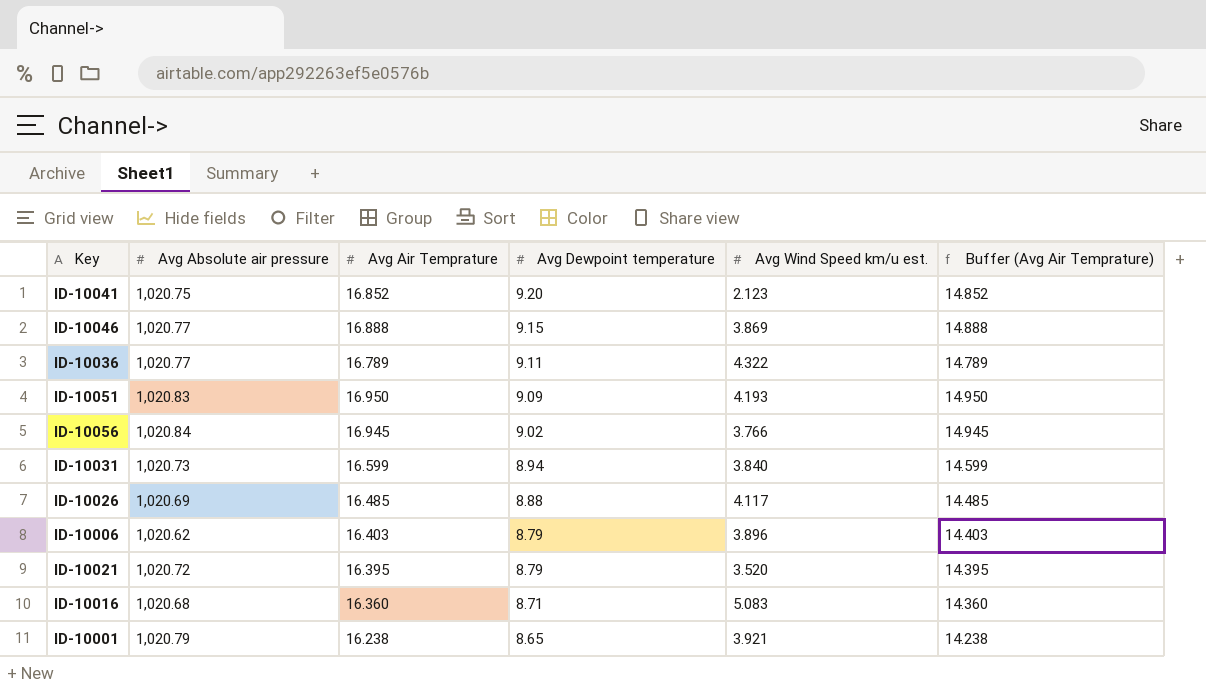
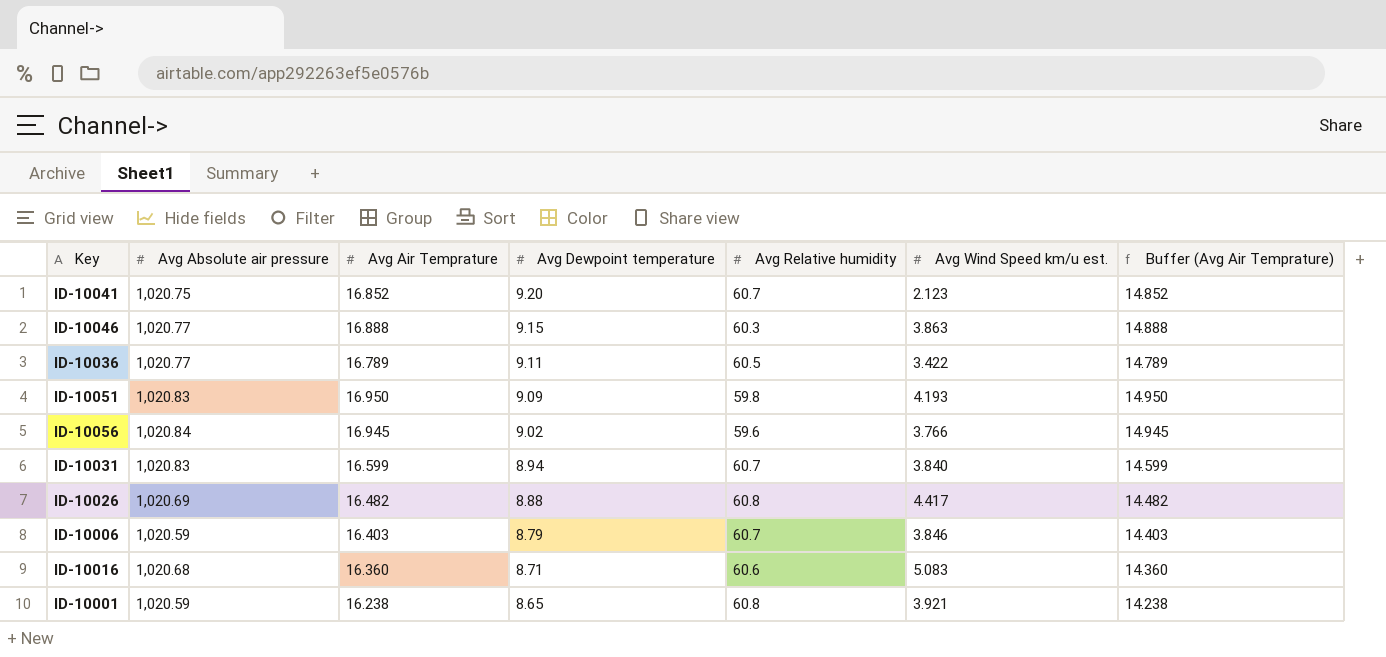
column Avg Relative humidity | position: none -> 5
row ID-10021: 1,020.72 | 16.395 | 8.79 | 3.520 | 14.395 -> none
ID-10046 | Avg Wind Speed km/u est.: 3.869 -> 3.863
ID-10036 | Avg Wind Speed km/u est.: 4.322 -> 3.422
ID-10031 | Avg Absolute air pressure: 1,020.73 -> 1,020.83
ID-10026 | Avg Air Temprature: 16.485 -> 16.482
ID-10026 | Avg Wind Speed km/u est.: 4.117 -> 4.417
ID-10026 | Buffer (Avg Air Temprature): 14.485 -> 14.482
ID-10006 | Avg Absolute air pressure: 1,020.62 -> 1,020.59
ID-10006 | Avg Wind Speed km/u est.: 3.896 -> 3.846
ID-10001 | Avg Absolute air pressure: 1,020.79 -> 1,020.59

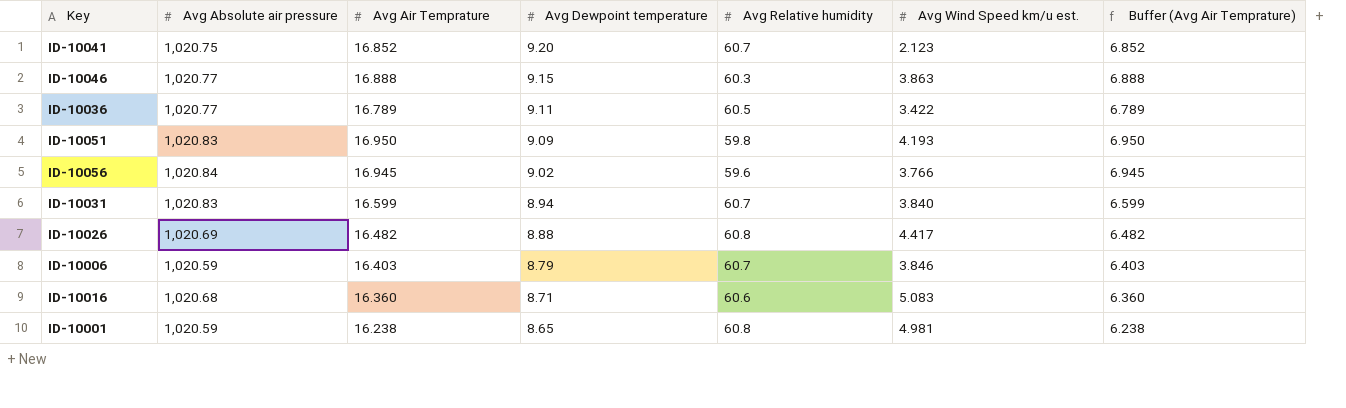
column Buffer (Avg Air Temprature) | formula: [Avg Air Temprature] - 2 -> [Avg Air Temprature] - 10
ID-10001 | Avg Wind Speed km/u est.: 3.921 -> 4.981

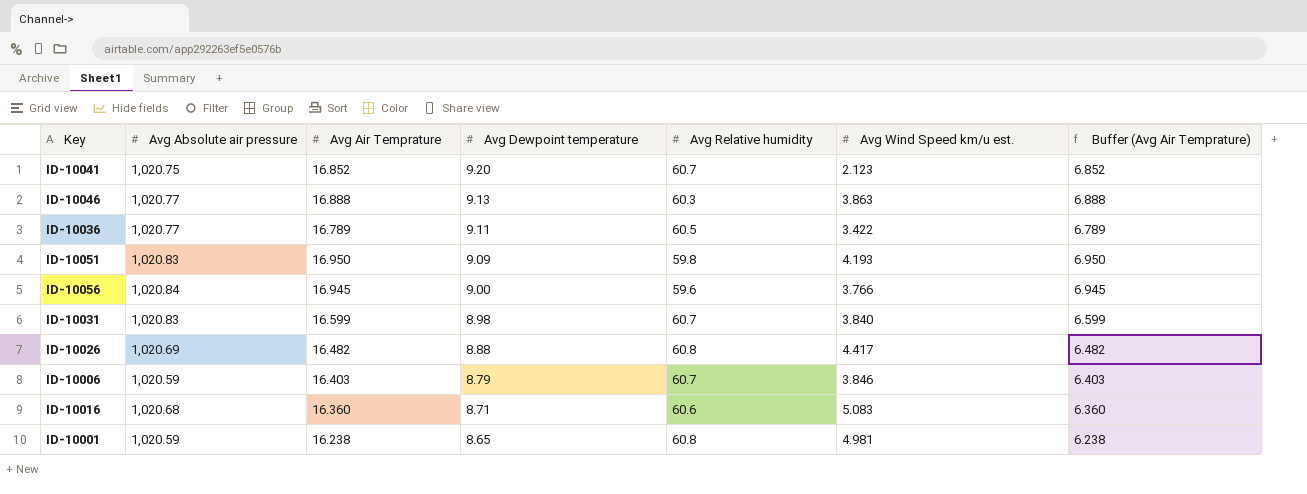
ID-10046 | Avg Dewpoint temperature: 9.15 -> 9.13
ID-10056 | Avg Dewpoint temperature: 9.02 -> 9.00
ID-10031 | Avg Dewpoint temperature: 8.94 -> 8.98

